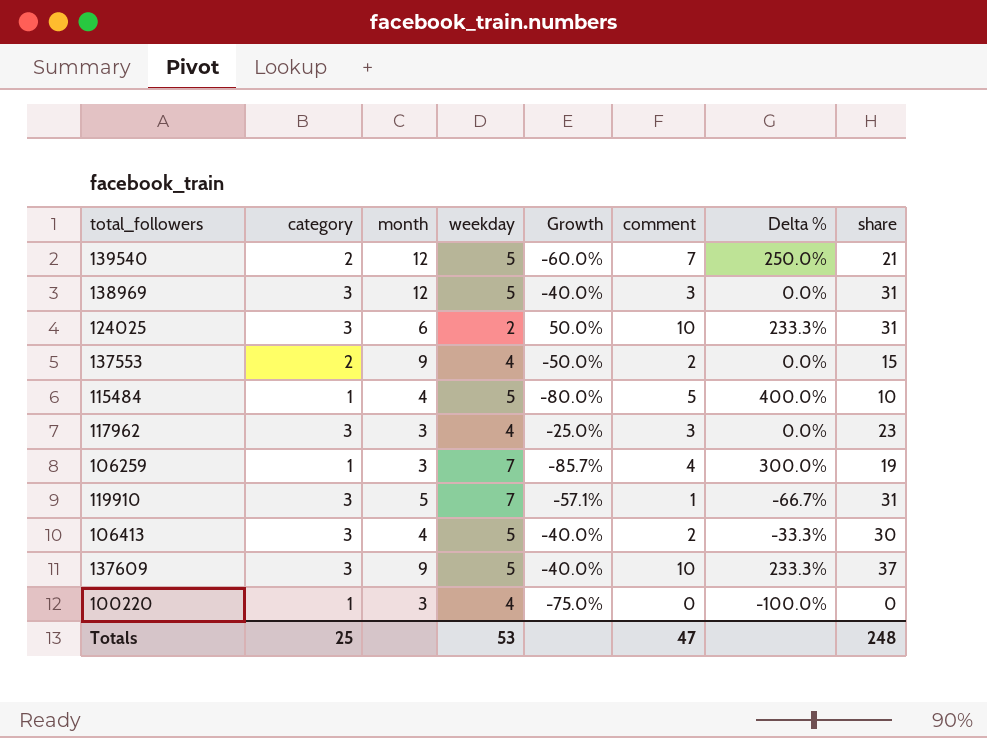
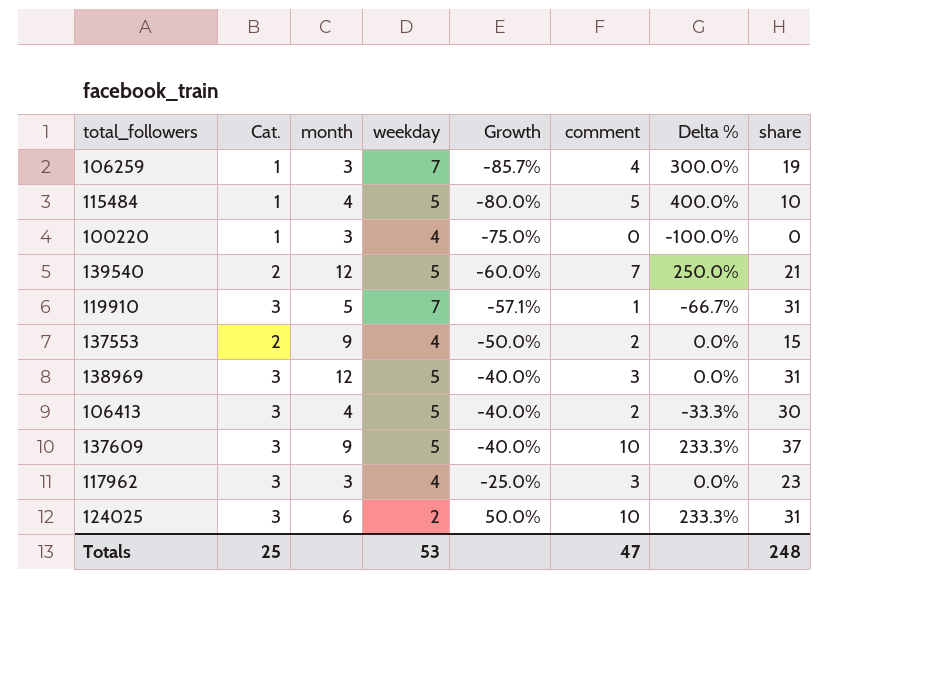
row order: none -> Growth ascending
column name: category -> Cat.

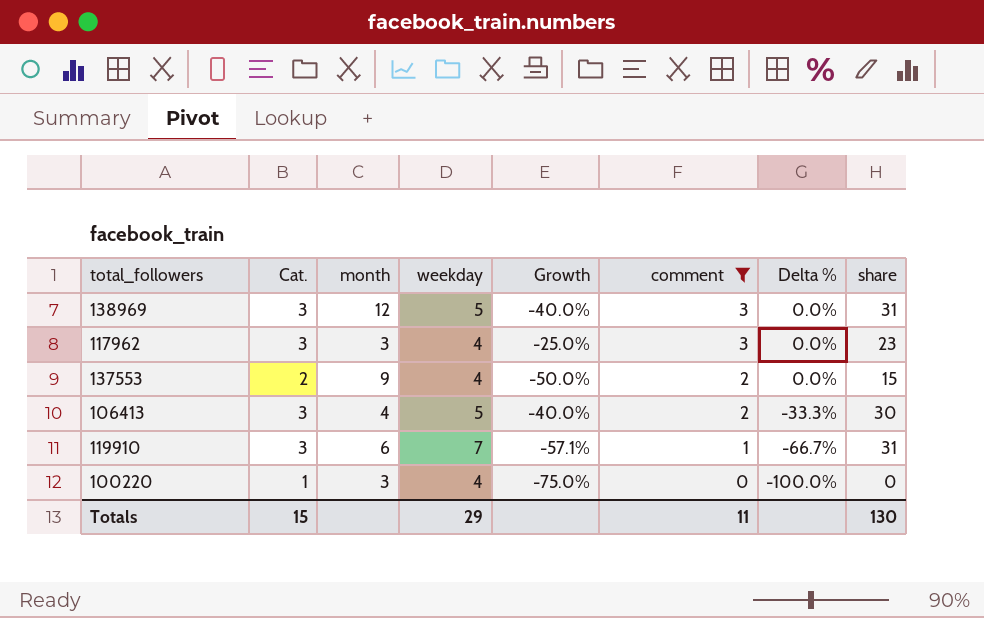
filter: none -> comment <= 3
row order: Growth ascending -> comment descending
119910 | month: 5 -> 6
Totals | Cat.: 25 -> 15
Totals | weekday: 53 -> 29
Totals | comment: 47 -> 11
Totals | share: 248 -> 130

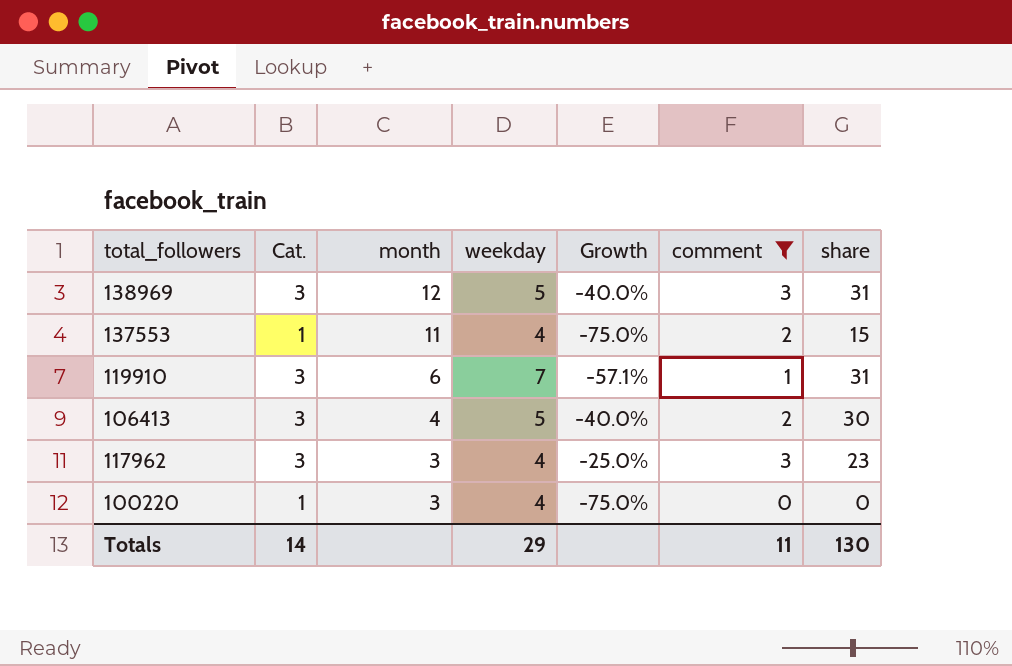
row order: comment descending -> month descending
column Delta % | formula: ([comment] - [Cat.]) / [Cat.] -> none
137553 | Cat.: 2 -> 1
137553 | month: 9 -> 11
137553 | Growth: -50.0% -> -75.0%
Totals | Cat.: 15 -> 14

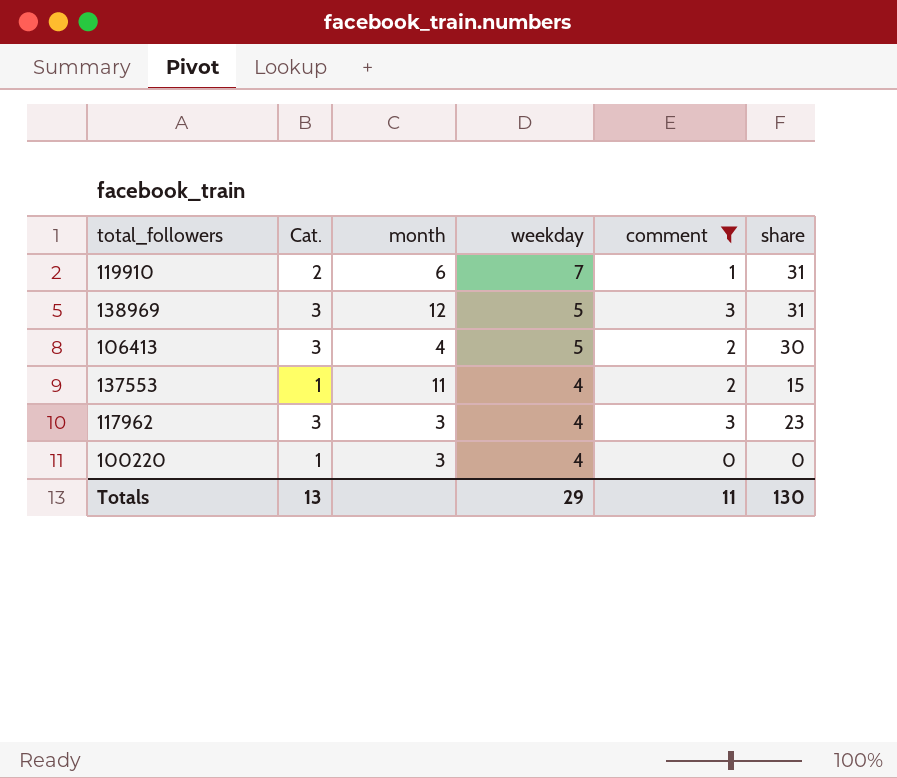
row order: month descending -> weekday descending
column Growth | formula: ([Cat.] - [weekday]) / [weekday] -> none
119910 | Cat.: 3 -> 2
Totals | Cat.: 14 -> 13

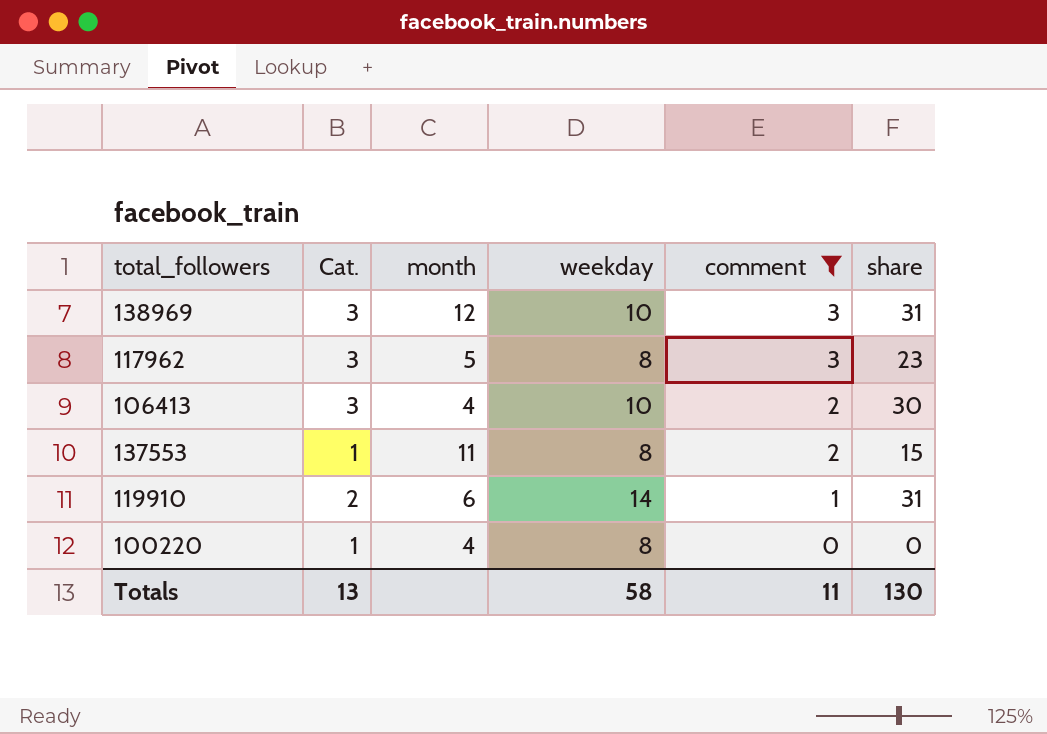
row order: weekday descending -> comment descending
138969 | weekday: 5 -> 10
117962 | month: 3 -> 5
117962 | weekday: 4 -> 8
106413 | weekday: 5 -> 10
137553 | weekday: 4 -> 8
119910 | weekday: 7 -> 14
100220 | month: 3 -> 4
100220 | weekday: 4 -> 8
Totals | weekday: 29 -> 58

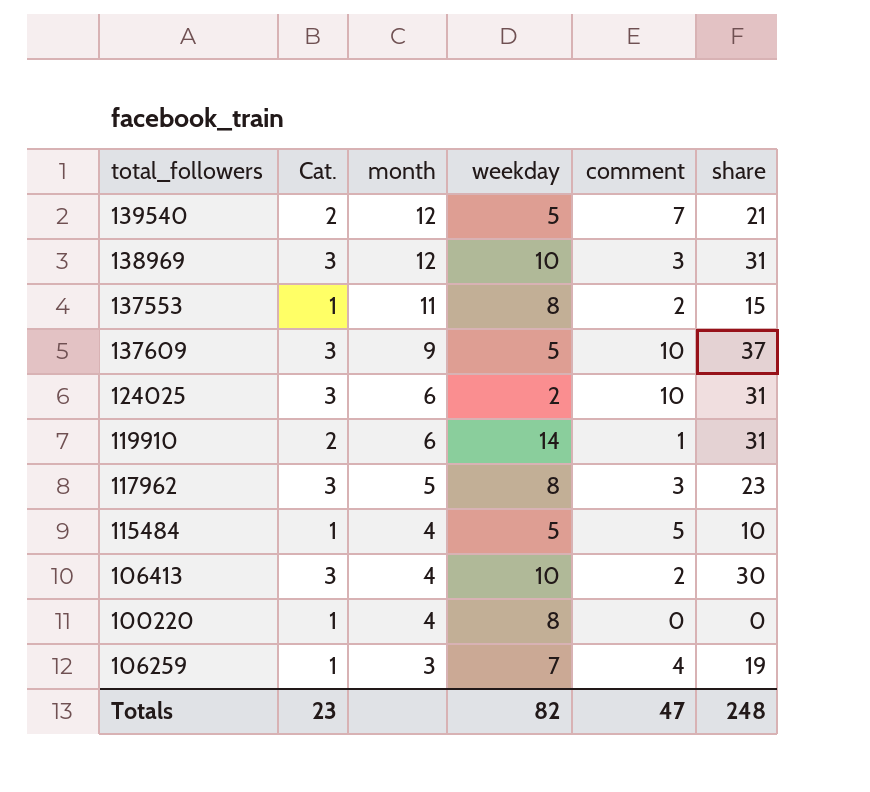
filter: comment <= 3 -> none
row order: comment descending -> month descending
Totals | Cat.: 13 -> 23
Totals | weekday: 58 -> 82
Totals | comment: 11 -> 47
Totals | share: 130 -> 248

